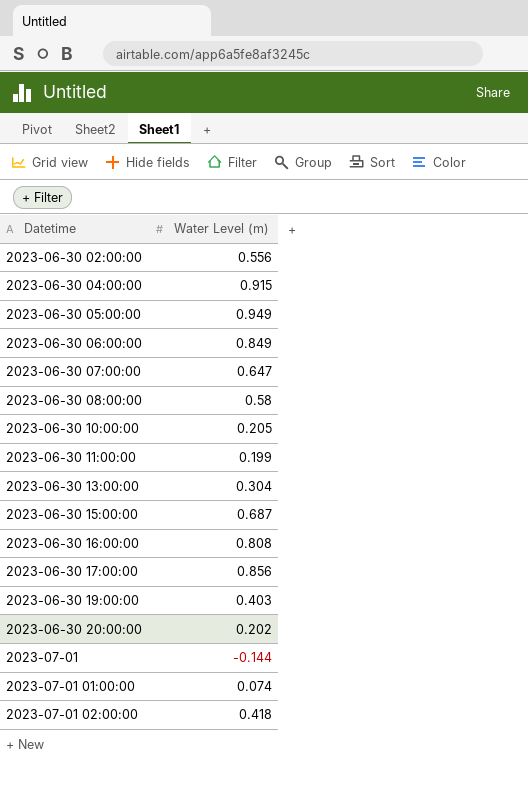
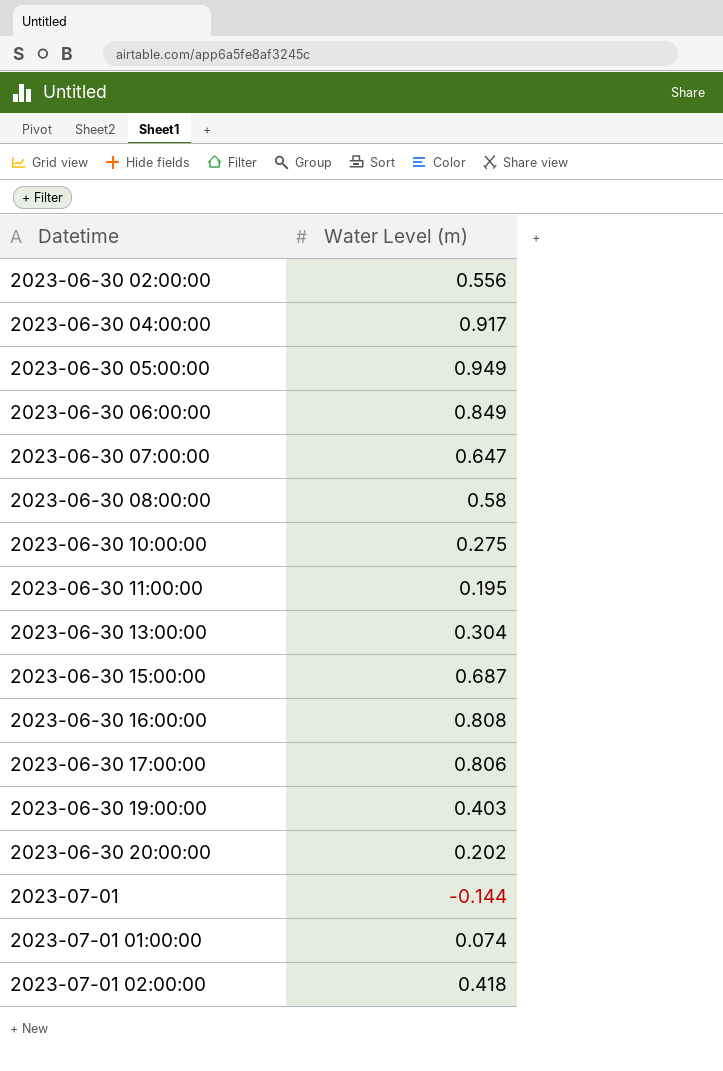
2023-06-30 04:00:00 | Water Level (m): 0.915 -> 0.917
2023-06-30 10:00:00 | Water Level (m): 0.205 -> 0.275
2023-06-30 11:00:00 | Water Level (m): 0.199 -> 0.195
2023-06-30 17:00:00 | Water Level (m): 0.856 -> 0.806

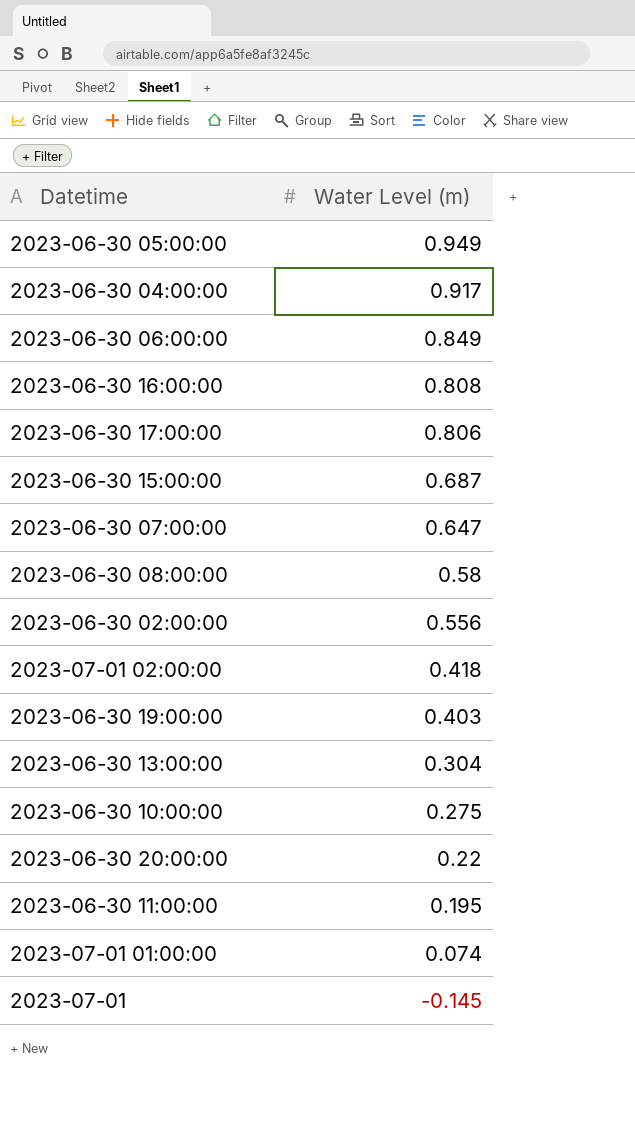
row order: Datetime ascending -> Water Level (m) descending
2023-06-30 20:00:00 | Water Level (m): 0.202 -> 0.22
2023-07-01 | Water Level (m): -0.144 -> -0.145

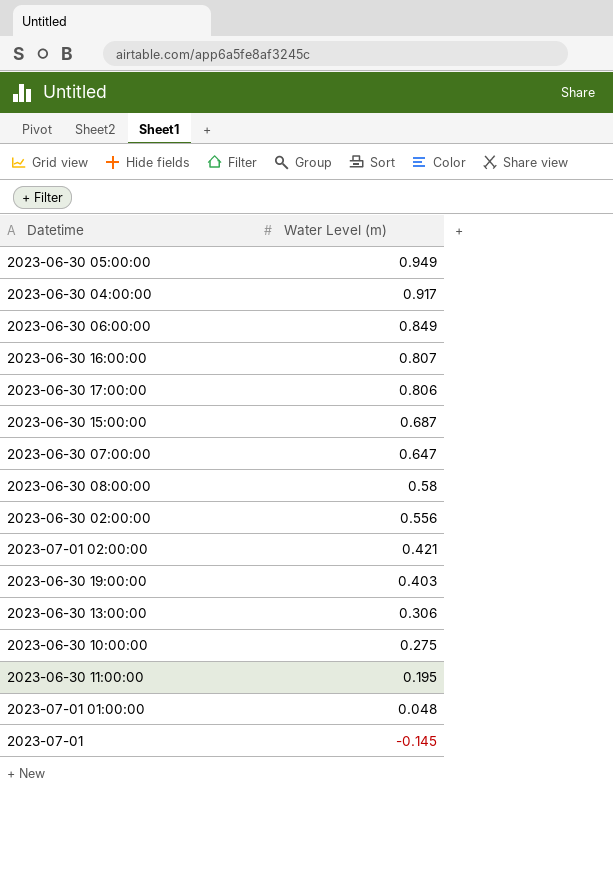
row 2023-06-30 20:00:00: 0.22 -> none
2023-06-30 16:00:00 | Water Level (m): 0.808 -> 0.807
2023-07-01 02:00:00 | Water Level (m): 0.418 -> 0.421
2023-06-30 13:00:00 | Water Level (m): 0.304 -> 0.306
2023-07-01 01:00:00 | Water Level (m): 0.074 -> 0.048

